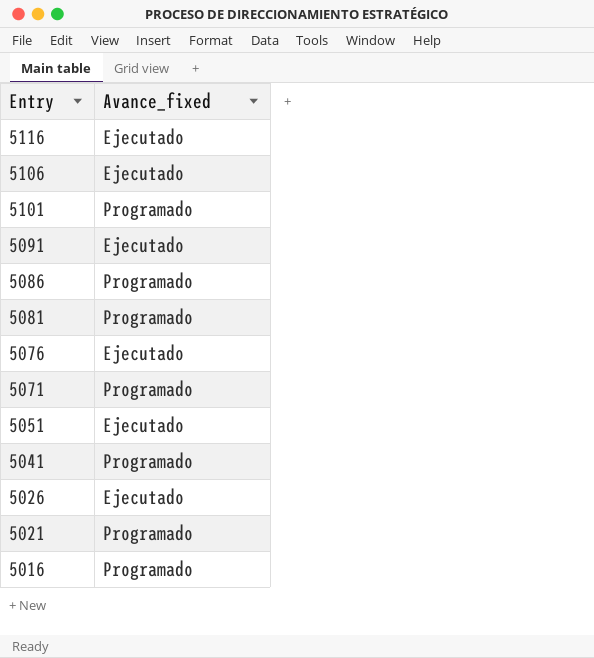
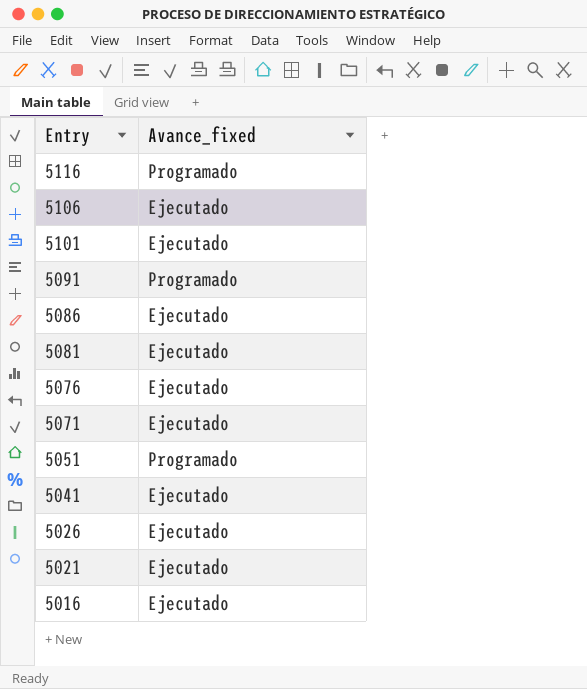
5116 | Avance_fixed: Ejecutado -> Programado
5101 | Avance_fixed: Programado -> Ejecutado
5091 | Avance_fixed: Ejecutado -> Programado
5086 | Avance_fixed: Programado -> Ejecutado
5081 | Avance_fixed: Programado -> Ejecutado
5071 | Avance_fixed: Programado -> Ejecutado
5051 | Avance_fixed: Ejecutado -> Programado
5041 | Avance_fixed: Programado -> Ejecutado
5021 | Avance_fixed: Programado -> Ejecutado
5016 | Avance_fixed: Programado -> Ejecutado

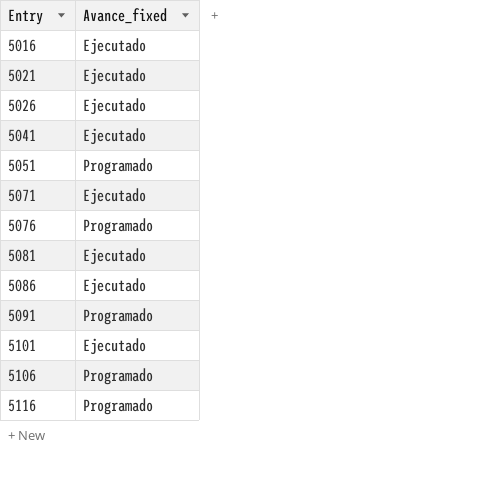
row order: Entry descending -> Entry ascending
5076 | Avance_fixed: Ejecutado -> Programado
5106 | Avance_fixed: Ejecutado -> Programado

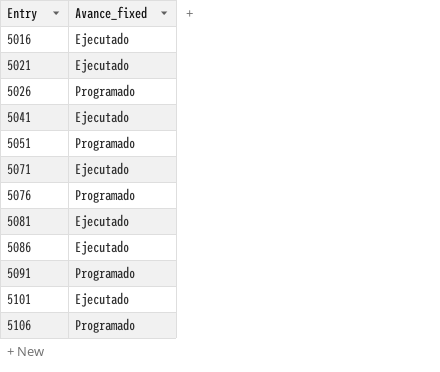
row 5116: Programado -> none
5026 | Avance_fixed: Ejecutado -> Programado

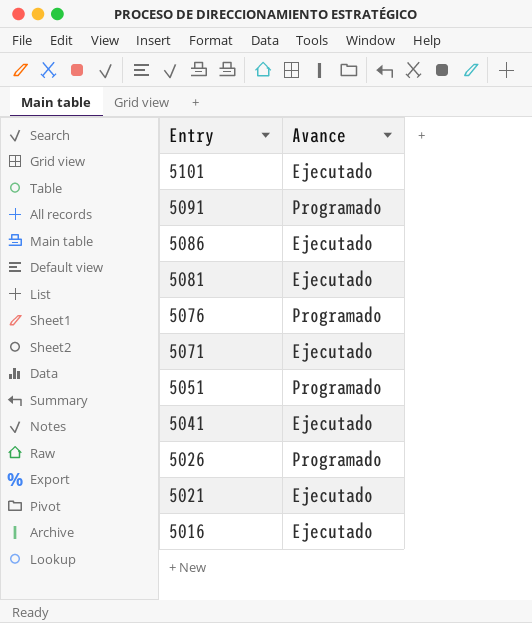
row order: Entry ascending -> Entry descending
column name: Avance_fixed -> Avance
row 5106: Programado -> none

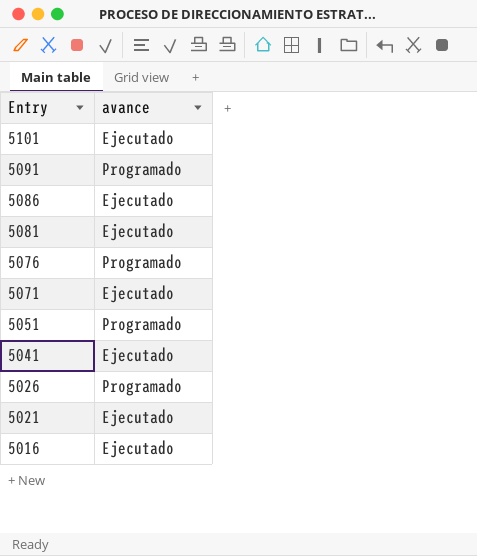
column name: Avance -> avance

